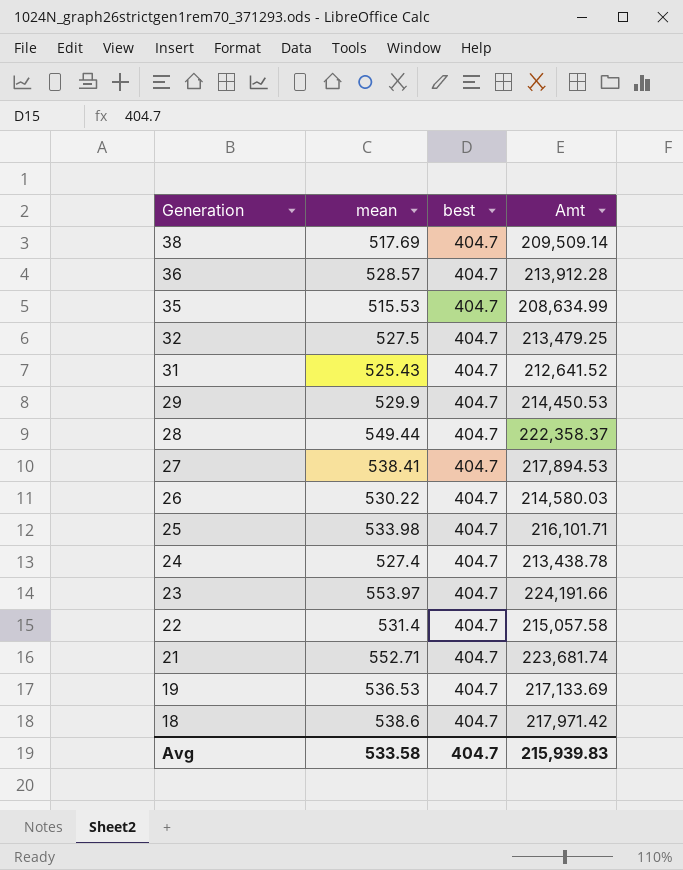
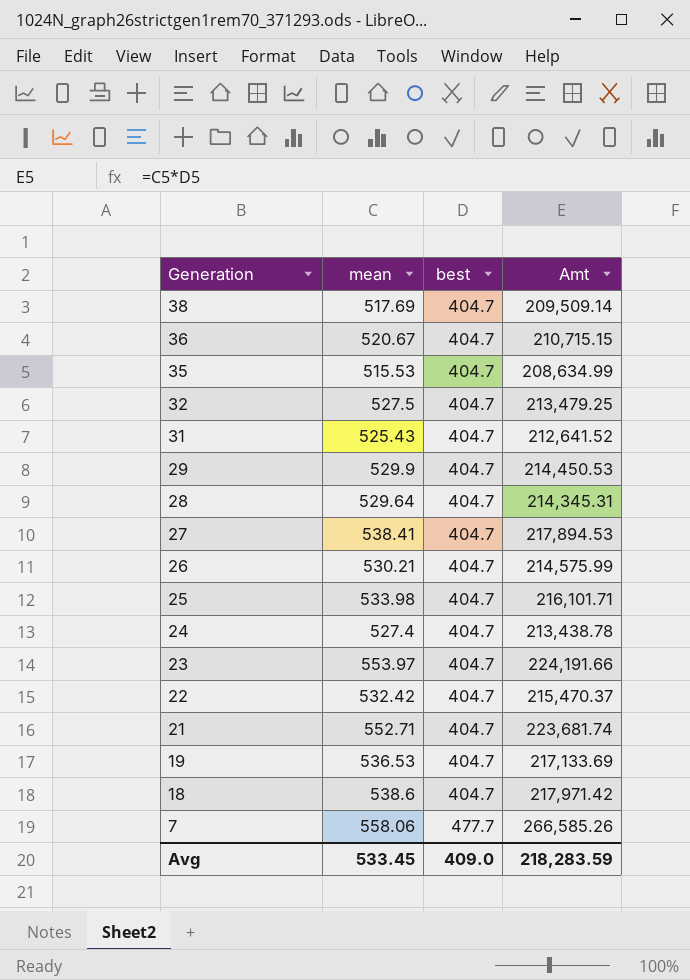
36 | mean: 528.57 -> 520.67
36 | Amt: 213,912.28 -> 210,715.15
28 | mean: 549.44 -> 529.64
28 | Amt: 222,358.37 -> 214,345.31
26 | mean: 530.22 -> 530.21
26 | Amt: 214,580.03 -> 214,575.99
22 | mean: 531.4 -> 532.42
22 | Amt: 215,057.58 -> 215,470.37
row 7: none -> 558.06 | 477.7 | 266,585.26
Avg | mean: 533.58 -> 533.45
Avg | best: 404.7 -> 409.0
Avg | Amt: 215,939.83 -> 218,283.59

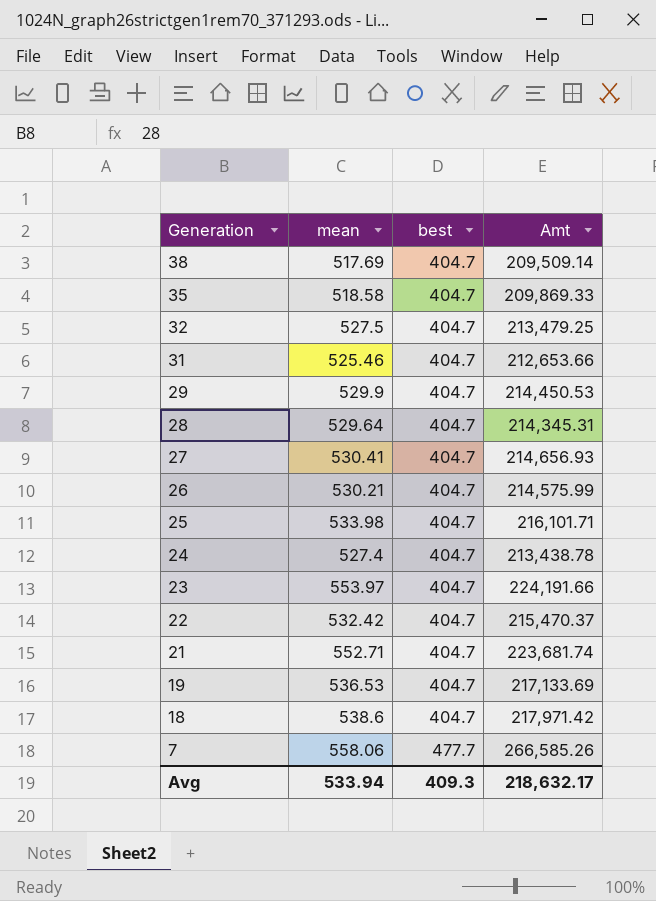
row 36: 520.67 | 404.7 | 210,715.15 -> none
35 | mean: 515.53 -> 518.58
35 | Amt: 208,634.99 -> 209,869.33
31 | mean: 525.43 -> 525.46
31 | Amt: 212,641.52 -> 212,653.66
27 | mean: 538.41 -> 530.41
27 | Amt: 217,894.53 -> 214,656.93
Avg | mean: 533.45 -> 533.94
Avg | best: 409.0 -> 409.3
Avg | Amt: 218,283.59 -> 218,632.17

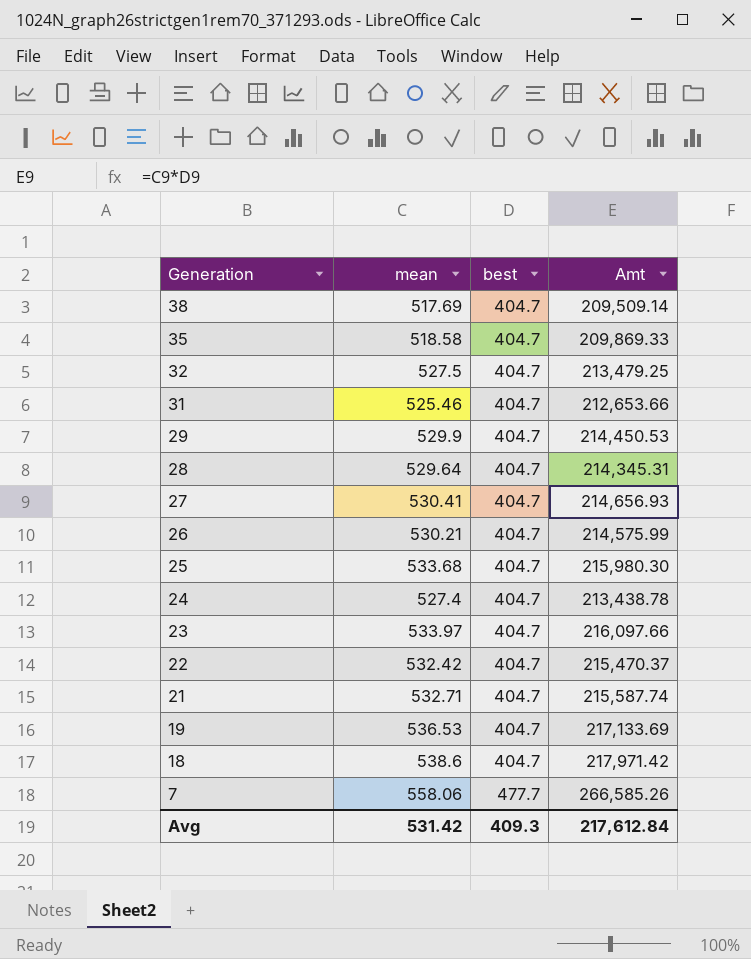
25 | mean: 533.98 -> 533.68
25 | Amt: 216,101.71 -> 215,980.30
23 | mean: 553.97 -> 533.97
23 | Amt: 224,191.66 -> 216,097.66
21 | mean: 552.71 -> 532.71
21 | Amt: 223,681.74 -> 215,587.74
Avg | mean: 533.94 -> 531.42
Avg | Amt: 218,632.17 -> 217,612.84

